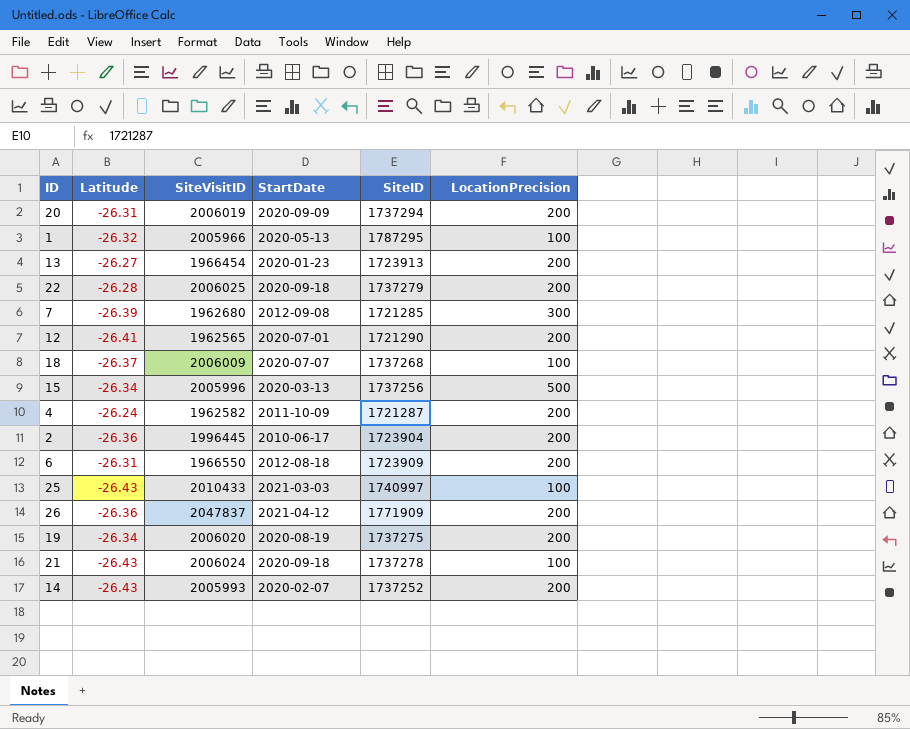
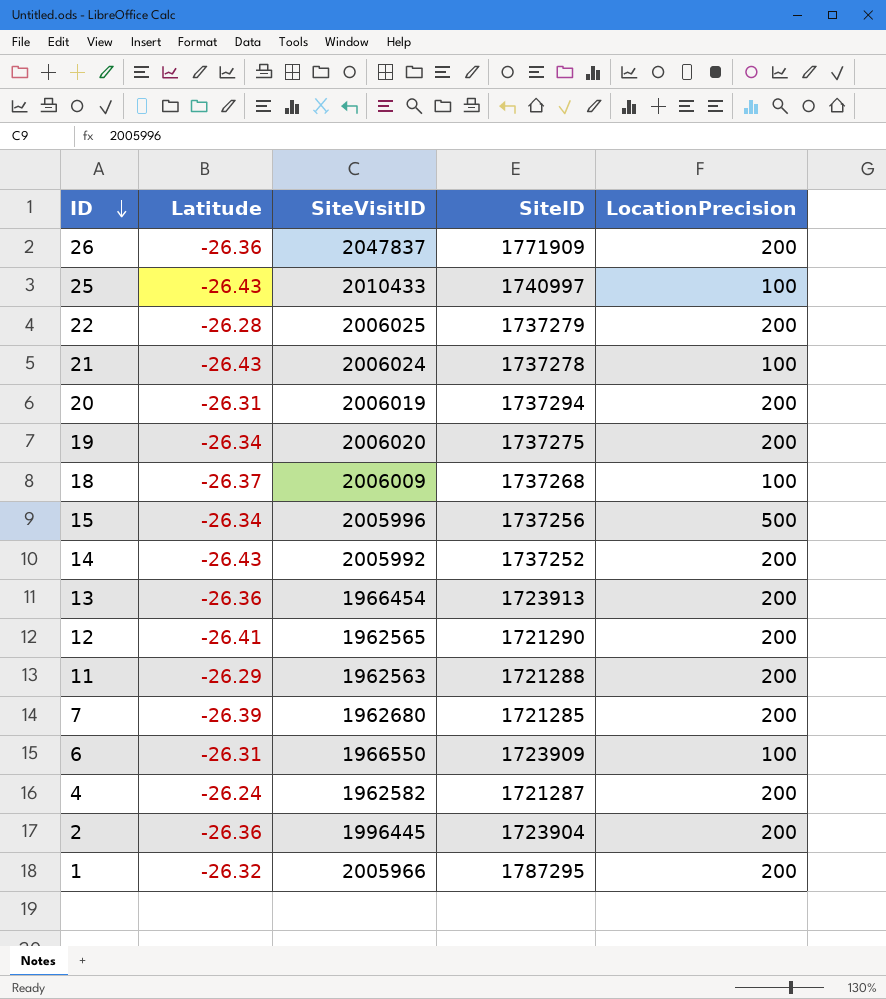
row order: none -> ID descending
column StartDate | position: 4 -> none
14 | SiteVisitID: 2005993 -> 2005992
13 | Latitude: -26.27 -> -26.36
row 11: none -> -26.29 | 1962563 | 1721288 | 200
7 | LocationPrecision: 300 -> 200
6 | LocationPrecision: 200 -> 100
1 | LocationPrecision: 100 -> 200

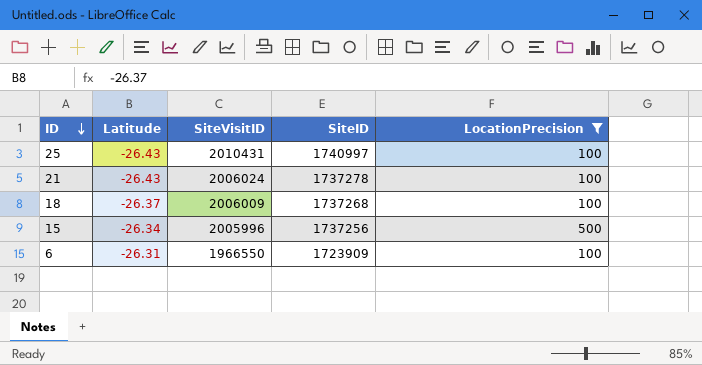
filter: none -> LocationPrecision != 200
25 | SiteVisitID: 2010433 -> 2010431

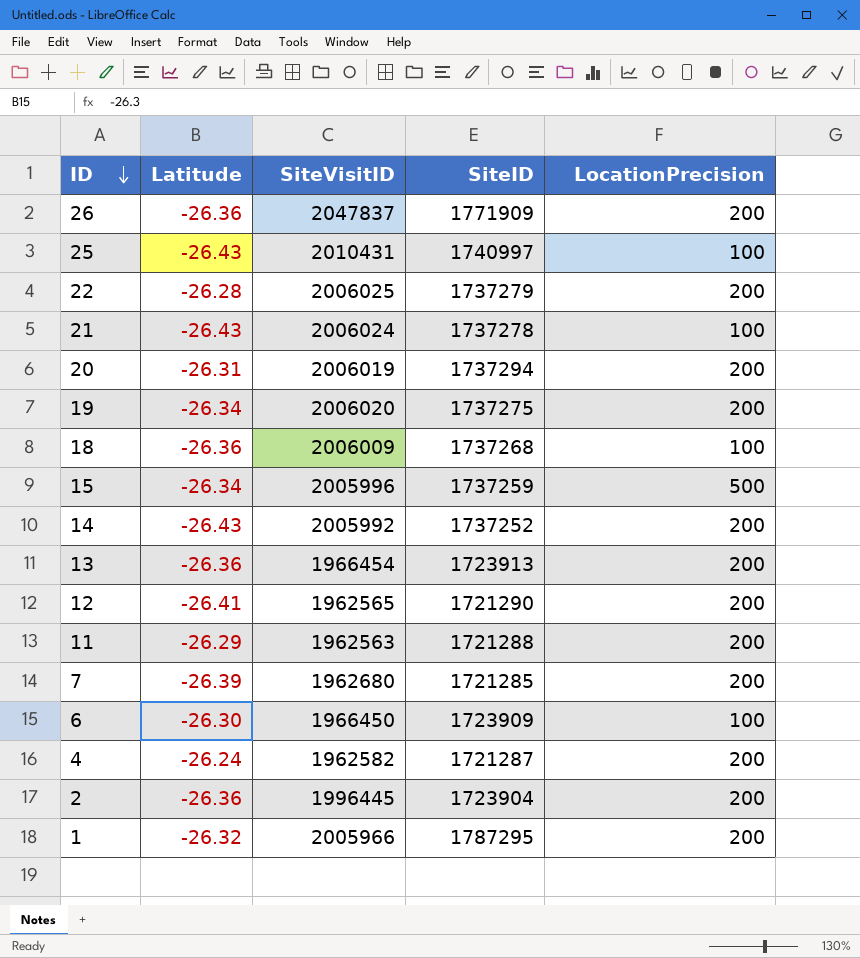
filter: LocationPrecision != 200 -> none
18 | Latitude: -26.37 -> -26.36
15 | SiteID: 1737256 -> 1737259
6 | Latitude: -26.31 -> -26.30
6 | SiteVisitID: 1966550 -> 1966450

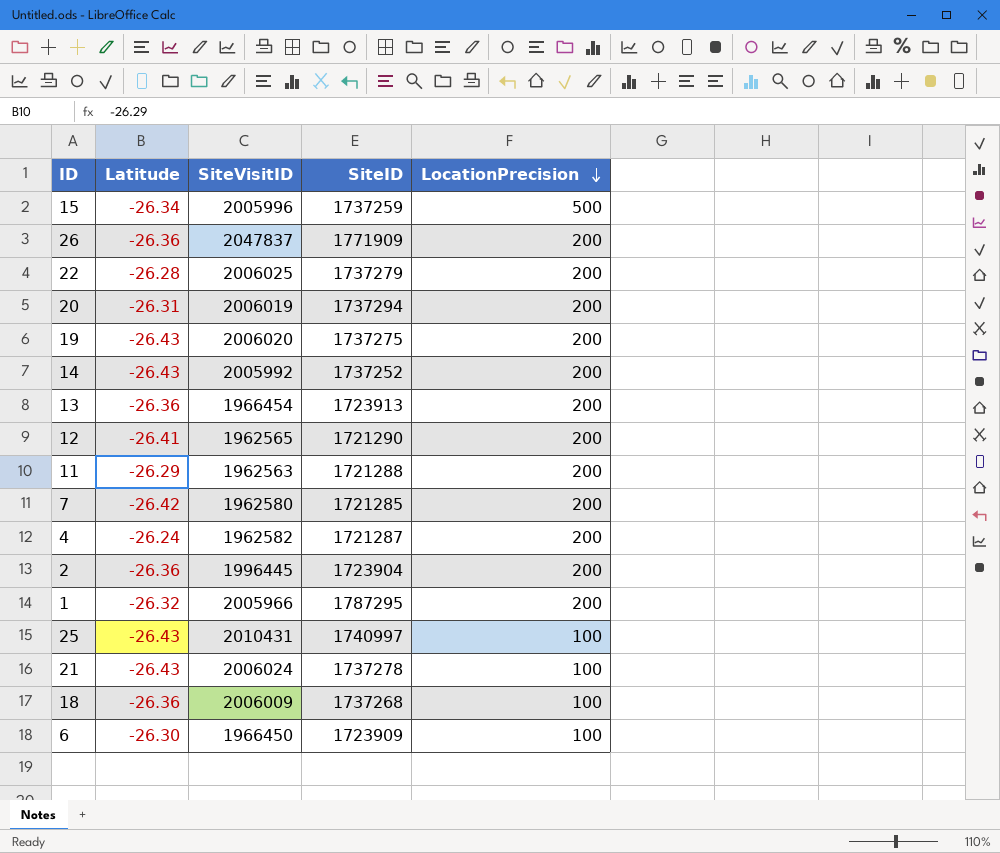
row order: ID descending -> LocationPrecision descending
19 | Latitude: -26.34 -> -26.43
7 | Latitude: -26.39 -> -26.42
7 | SiteVisitID: 1962680 -> 1962580

